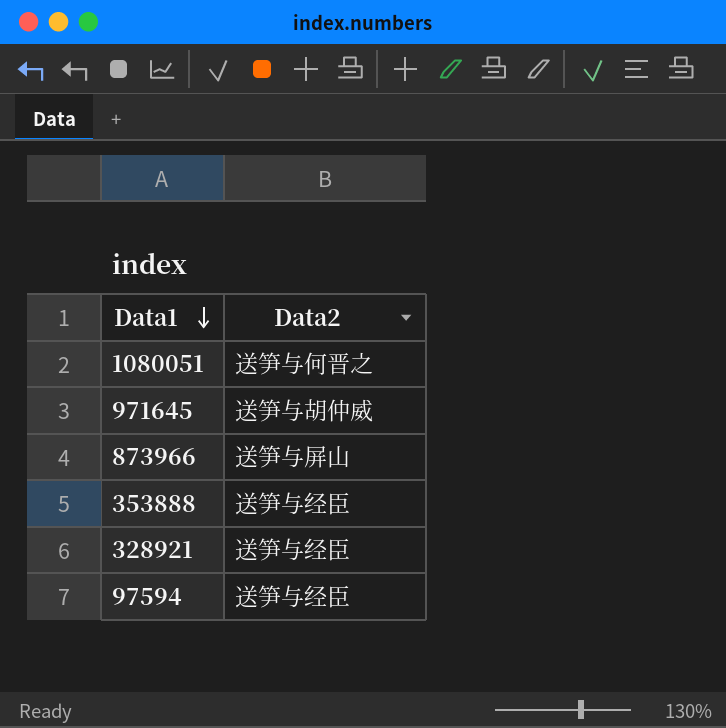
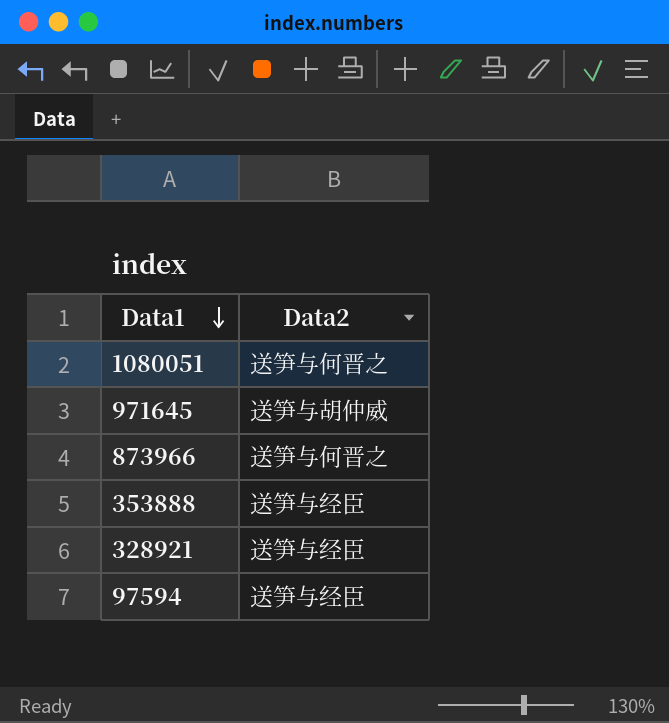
873966 | Data2: 送笋与屏山 -> 送笋与何晋之

